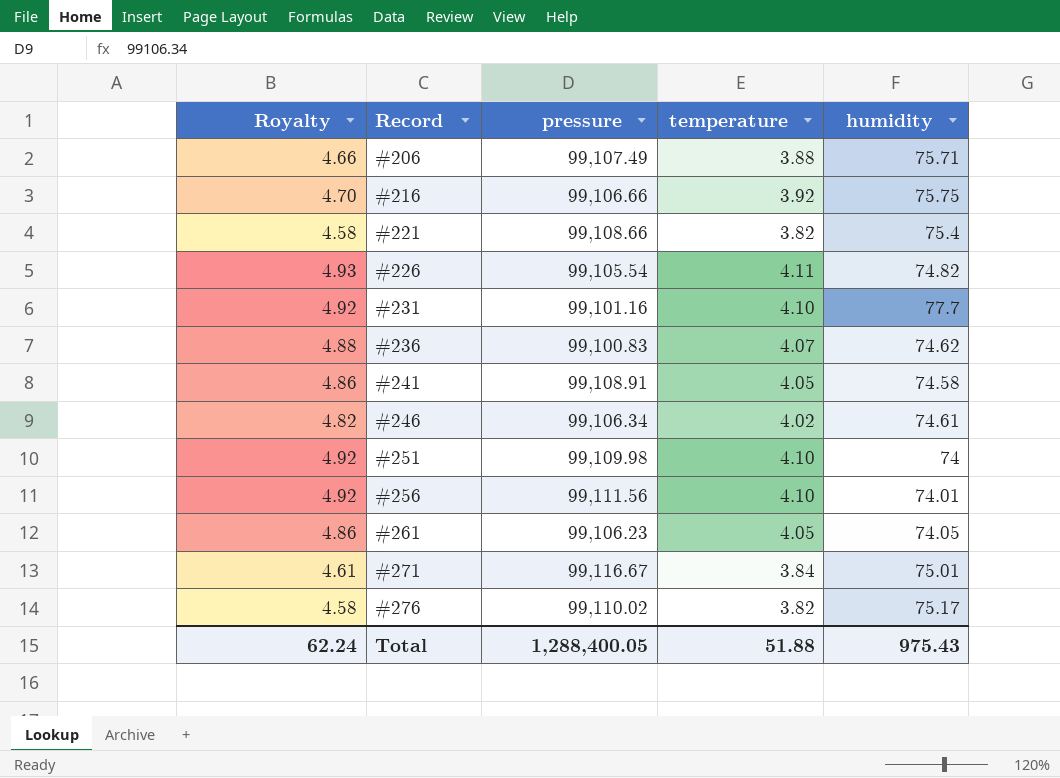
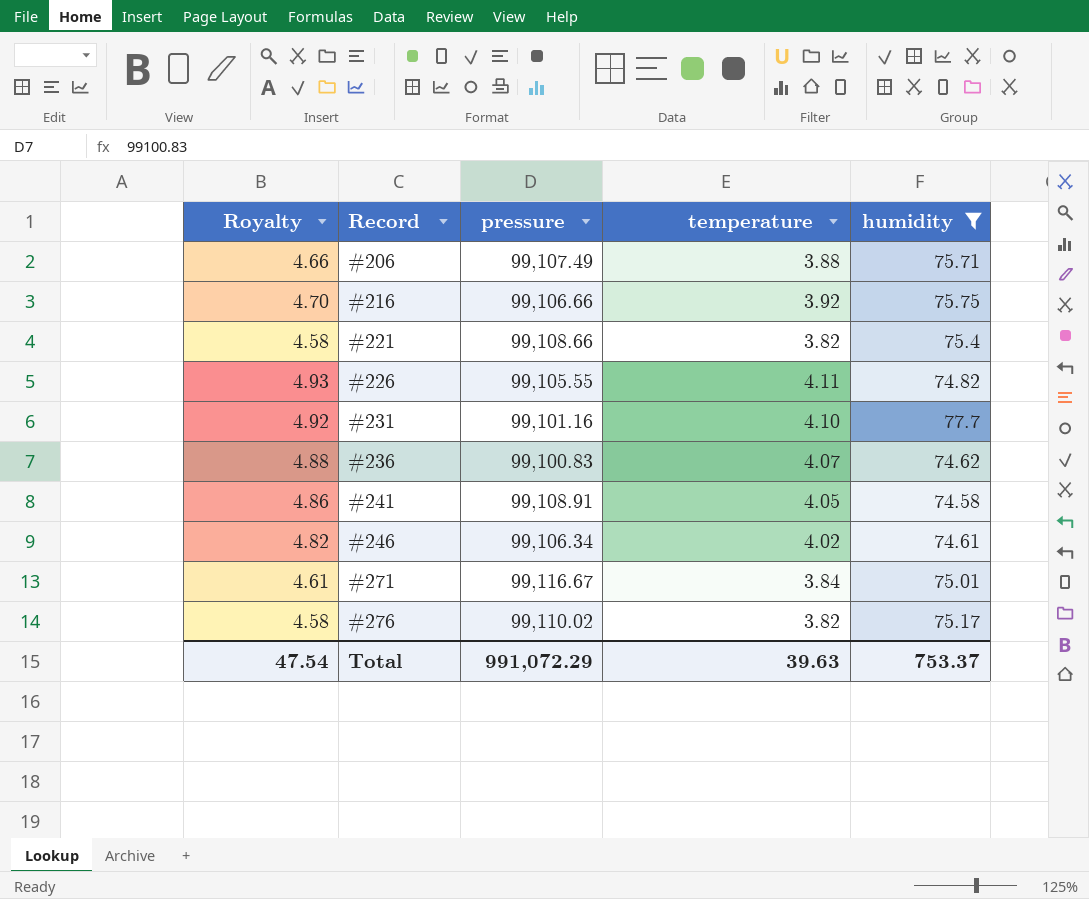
filter: none -> humidity >= 74.58
#226 | pressure: 99,105.54 -> 99,105.55
Total | Royalty: 62.24 -> 47.54
Total | pressure: 1,288,400.05 -> 991,072.29
Total | temperature: 51.88 -> 39.63
Total | humidity: 975.43 -> 753.37

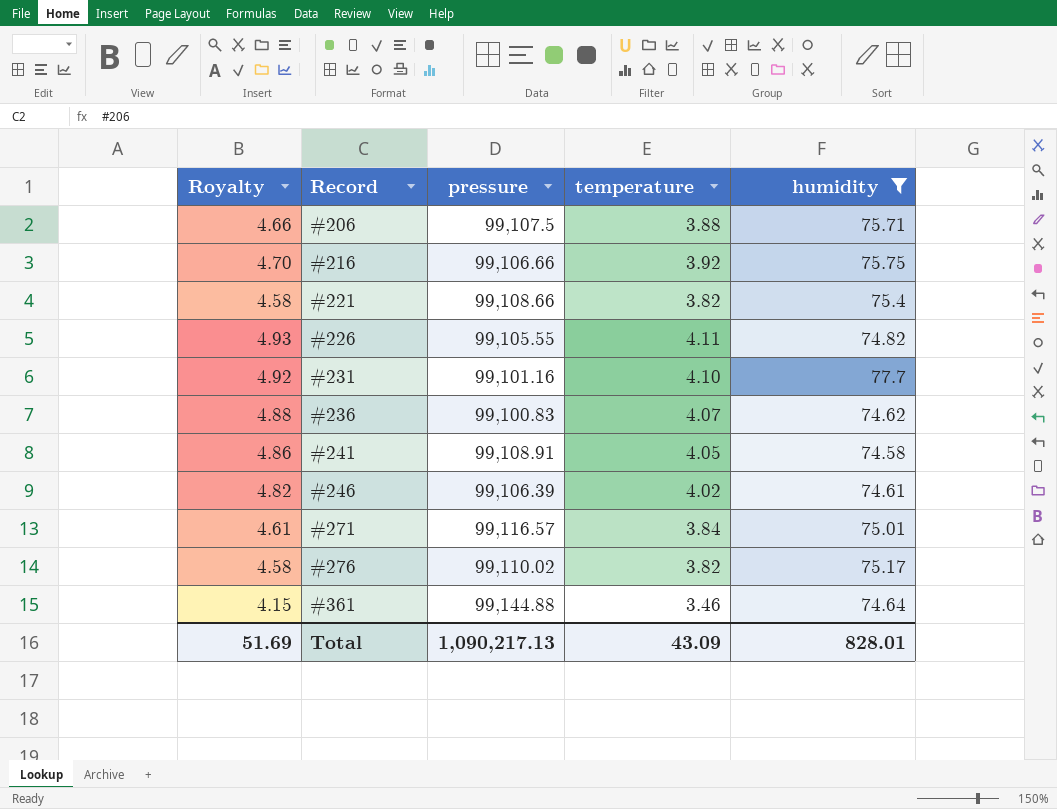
#206 | pressure: 99,107.49 -> 99,107.5
#246 | pressure: 99,106.34 -> 99,106.39
#271 | pressure: 99,116.67 -> 99,116.57
row #361: none -> 4.15 | 99,144.88 | 3.46 | 74.64
Total | Royalty: 47.54 -> 51.69
Total | pressure: 991,072.29 -> 1,090,217.13
Total | temperature: 39.63 -> 43.09
Total | humidity: 753.37 -> 828.01

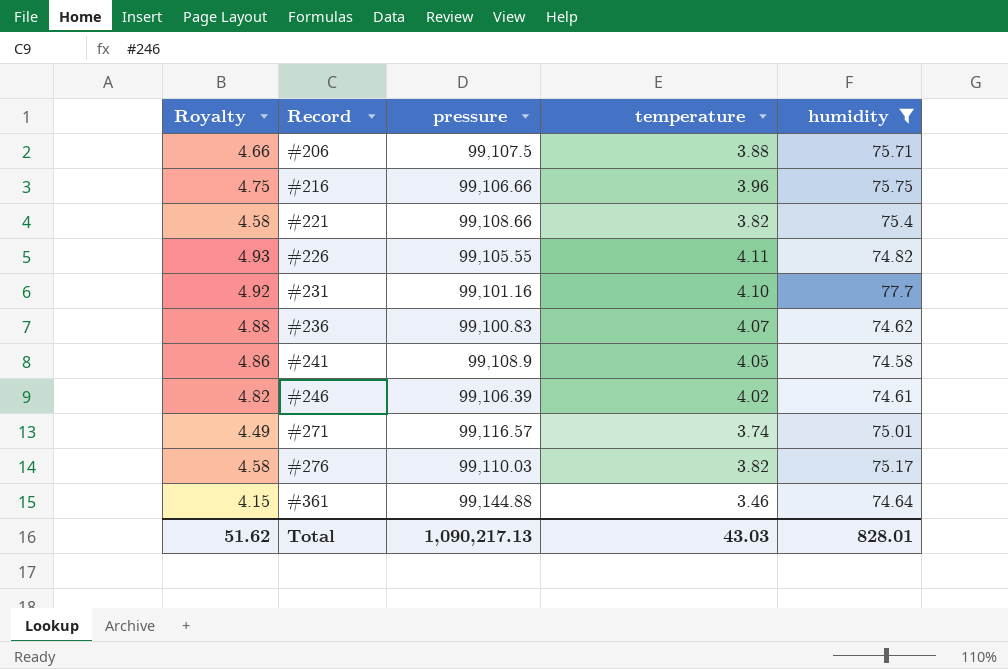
#216 | Royalty: 4.70 -> 4.75
#216 | temperature: 3.92 -> 3.96
#241 | pressure: 99,108.91 -> 99,108.9
#271 | Royalty: 4.61 -> 4.49
#271 | temperature: 3.84 -> 3.74
#276 | pressure: 99,110.02 -> 99,110.03
Total | Royalty: 51.69 -> 51.62
Total | temperature: 43.09 -> 43.03

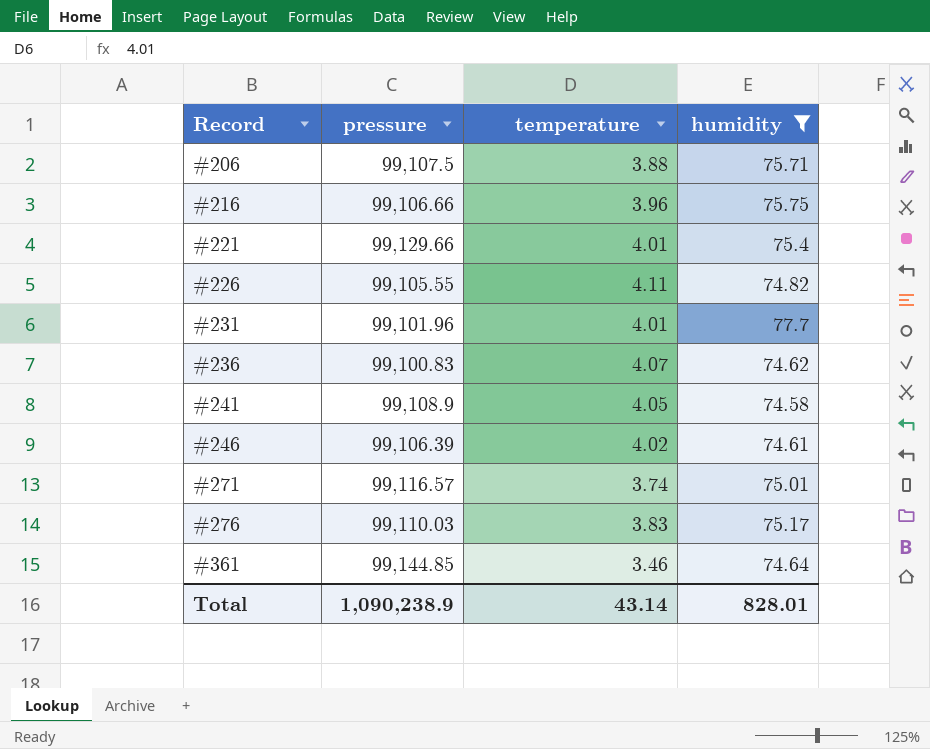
column Royalty | formula: [temperature] * 1.2 -> none
#221 | pressure: 99,108.66 -> 99,129.66
#221 | temperature: 3.82 -> 4.01
#231 | pressure: 99,101.16 -> 99,101.96
#231 | temperature: 4.10 -> 4.01
#276 | temperature: 3.82 -> 3.83
#361 | pressure: 99,144.88 -> 99,144.85
Total | pressure: 1,090,217.13 -> 1,090,238.9
Total | temperature: 43.03 -> 43.14

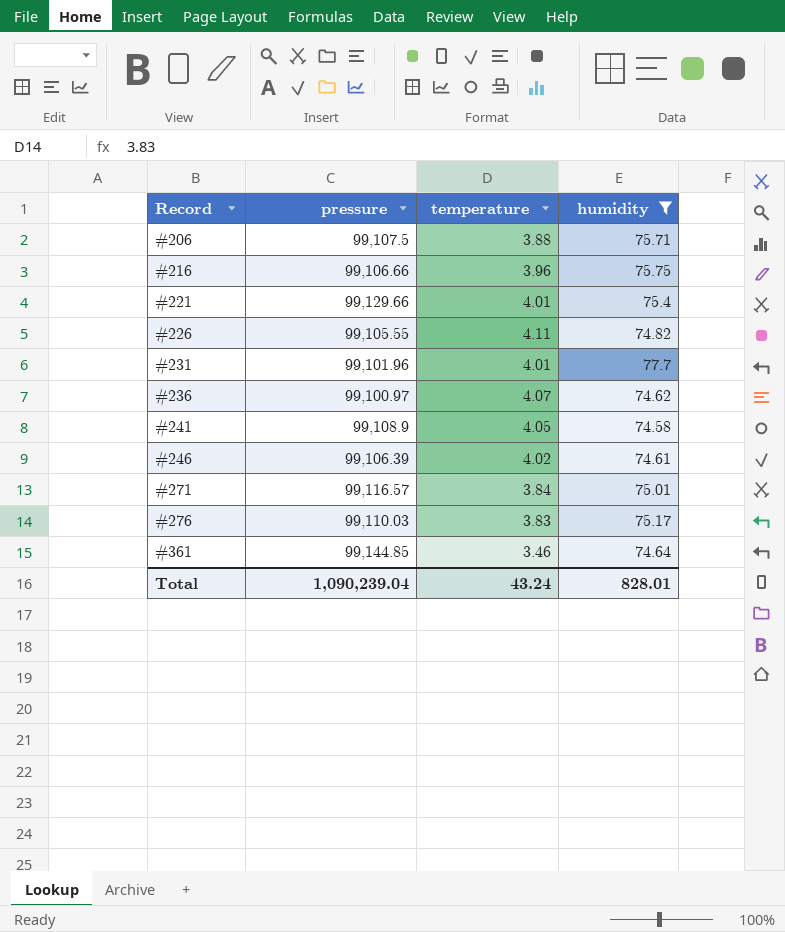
#236 | pressure: 99,100.83 -> 99,100.97
#271 | temperature: 3.74 -> 3.84
Total | pressure: 1,090,238.9 -> 1,090,239.04
Total | temperature: 43.14 -> 43.24

